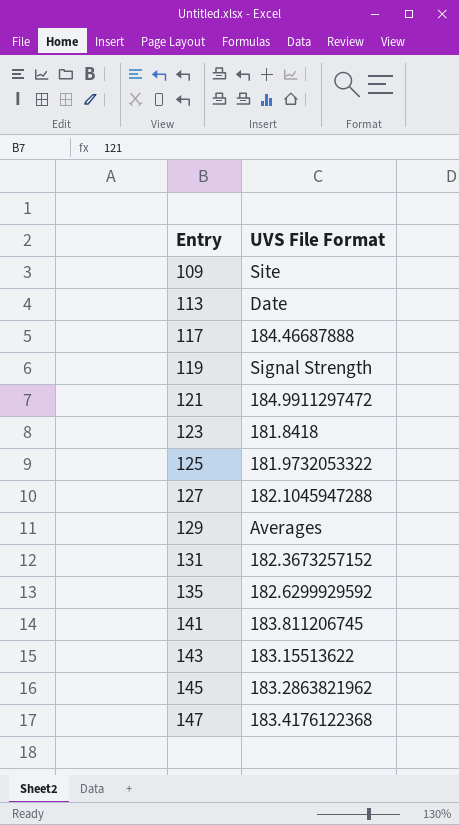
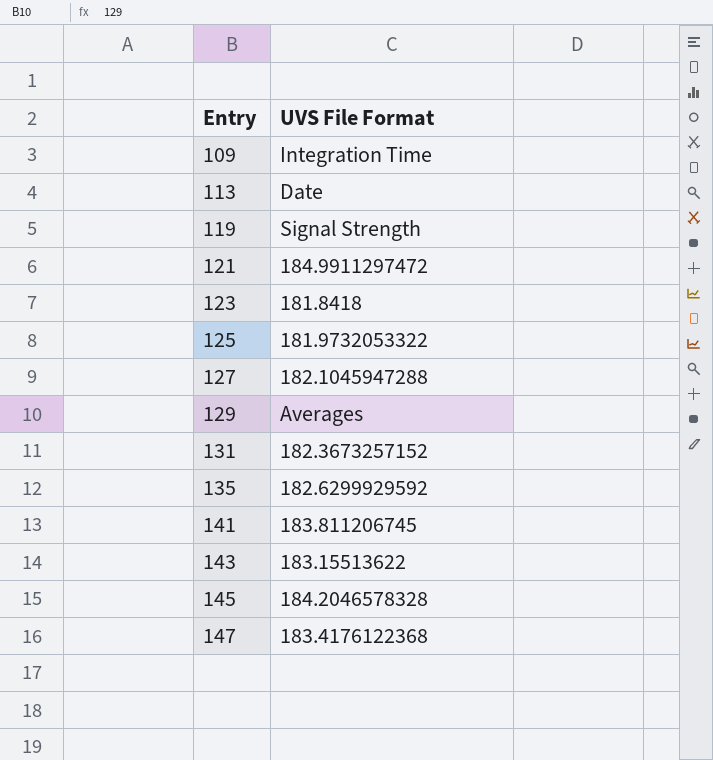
row 117: 184.46687888 -> none
109 | UVS File Format: Site -> Integration Time
145 | UVS File Format: 183.2863821962 -> 184.2046578328

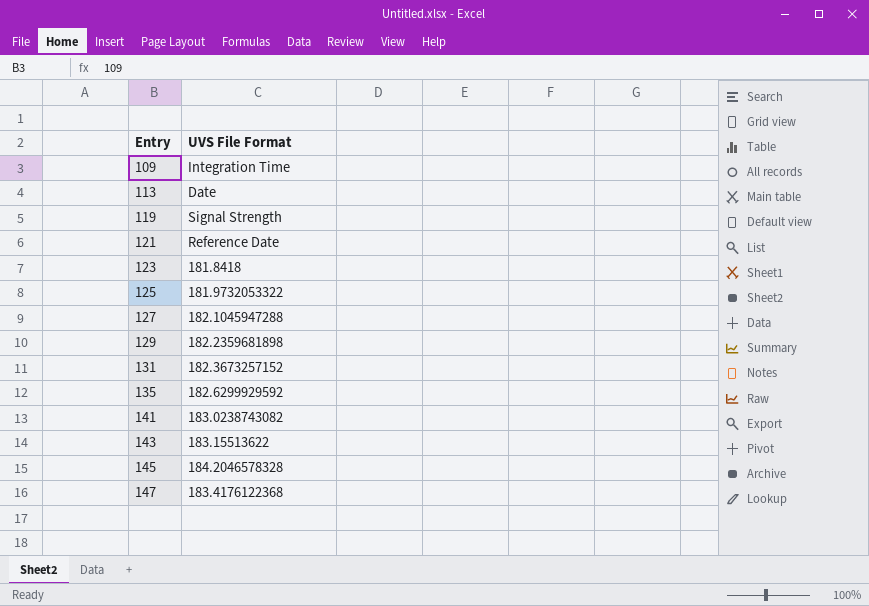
121 | UVS File Format: 184.9911297472 -> Reference Date
129 | UVS File Format: Averages -> 182.2359681898
141 | UVS File Format: 183.811206745 -> 183.0238743082

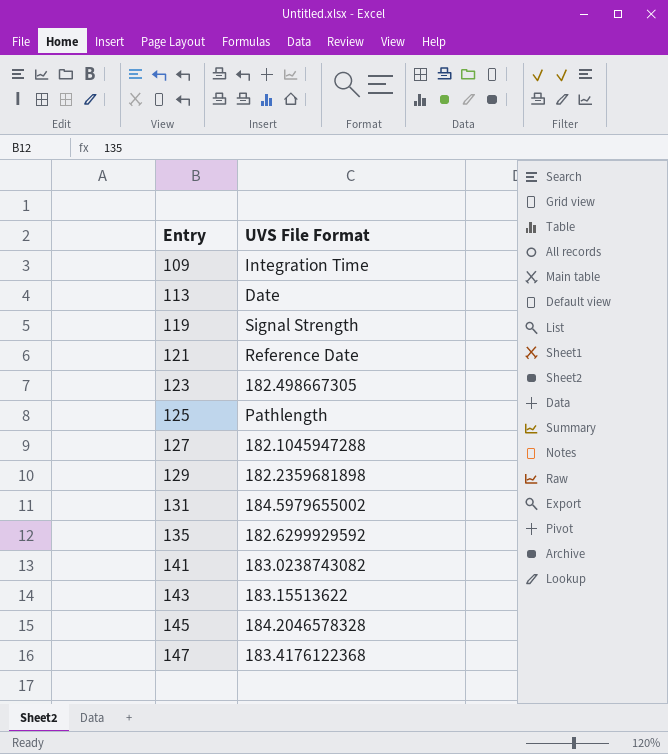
123 | UVS File Format: 181.8418 -> 182.498667305
125 | UVS File Format: 181.9732053322 -> Pathlength
131 | UVS File Format: 182.3673257152 -> 184.5979655002

